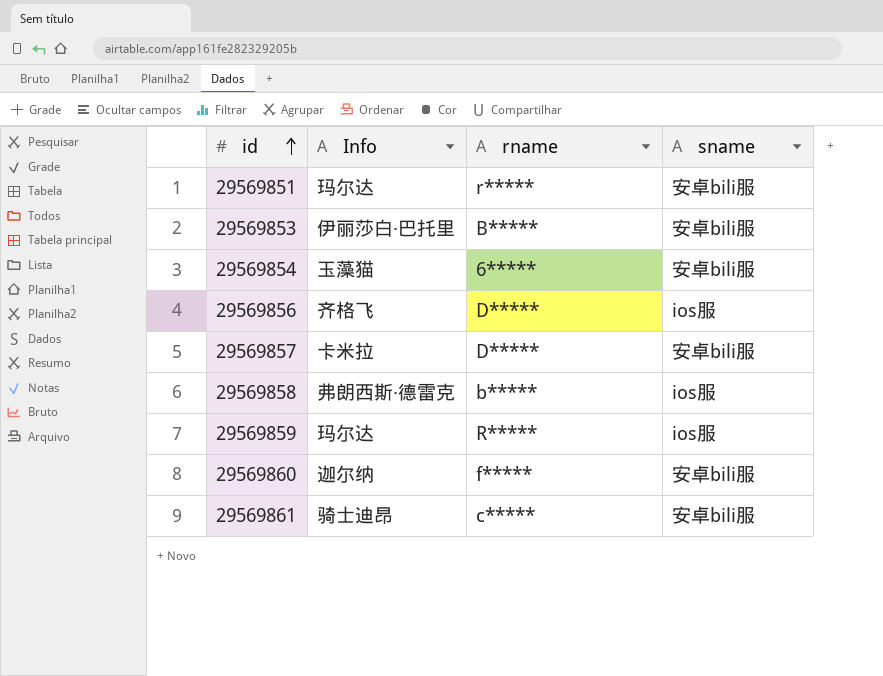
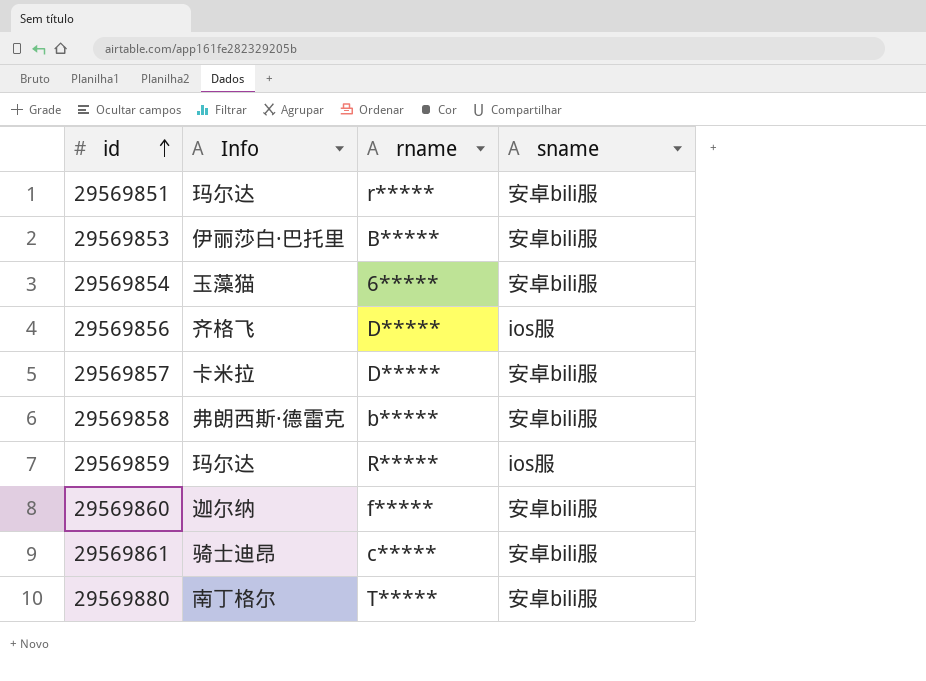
29569858 | sname: ios服 -> 安卓bili服
row 29569880: none -> 南丁格尔 | T***** | 安卓bili服

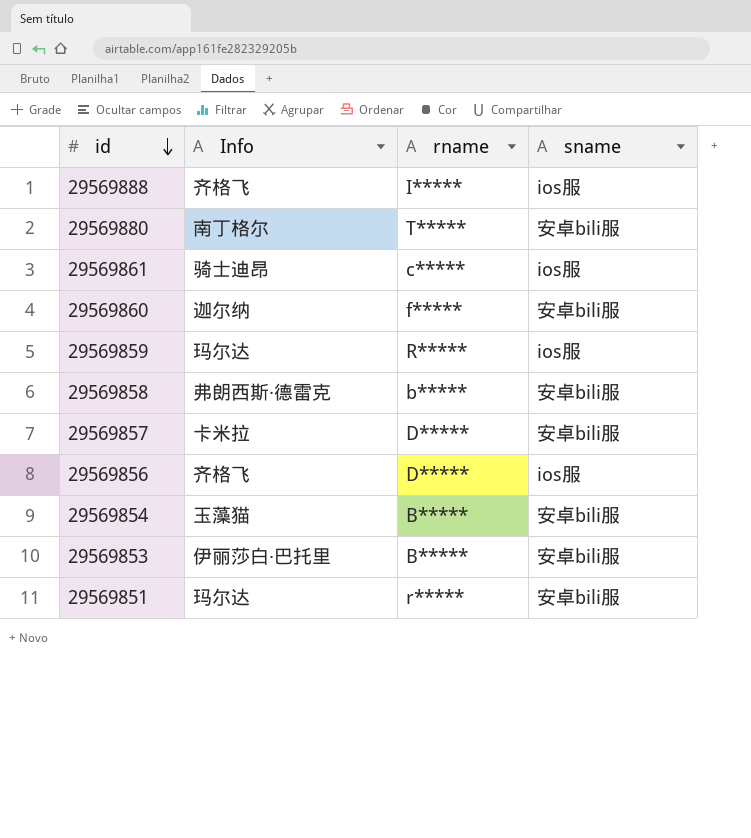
row order: id ascending -> id descending
row 29569888: none -> 齐格飞 | I***** | ios服
29569861 | sname: 安卓bili服 -> ios服
29569854 | rname: 6***** -> B*****

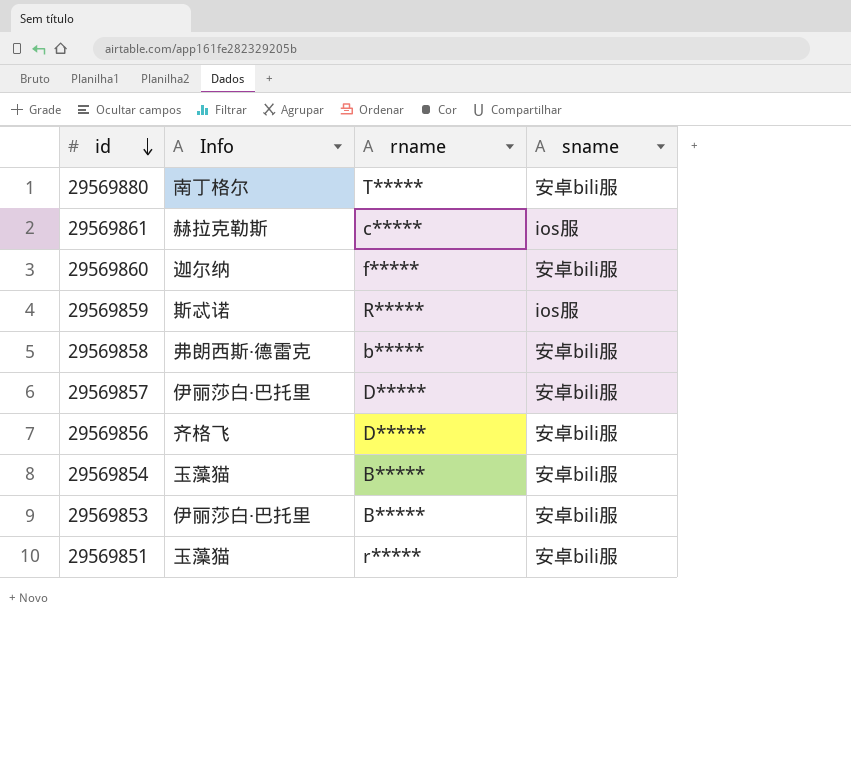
row 29569888: 齐格飞 | I***** | ios服 -> none
29569861 | Info: 骑士迪昂 -> 赫拉克勒斯
29569859 | Info: 玛尔达 -> 斯忒诺
29569857 | Info: 卡米拉 -> 伊丽莎白·巴托里
29569856 | sname: ios服 -> 安卓bili服
29569851 | Info: 玛尔达 -> 玉藻猫

